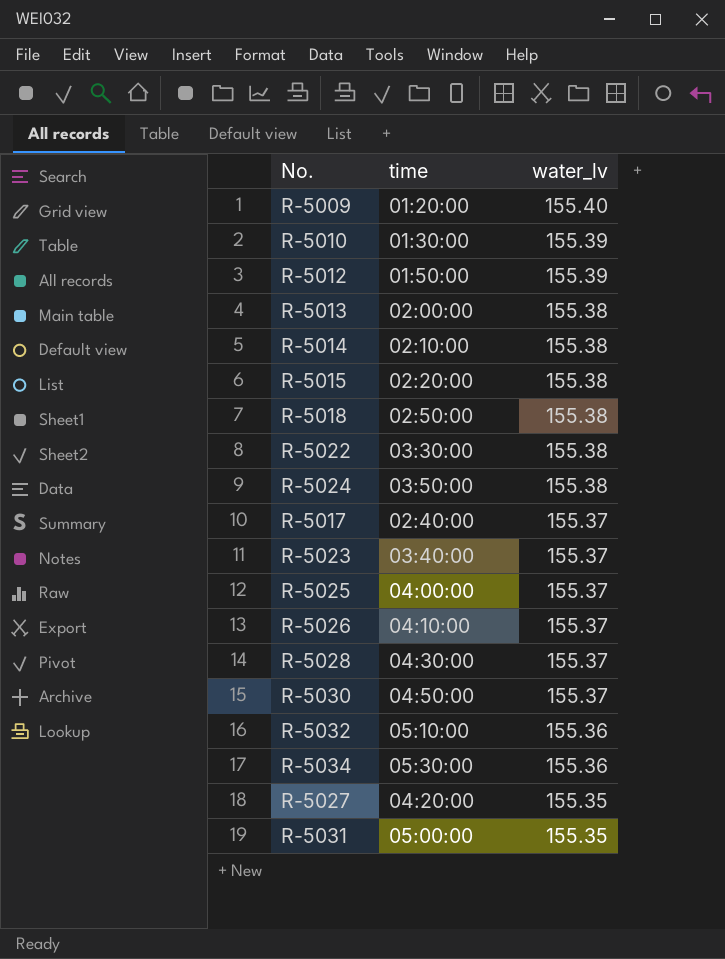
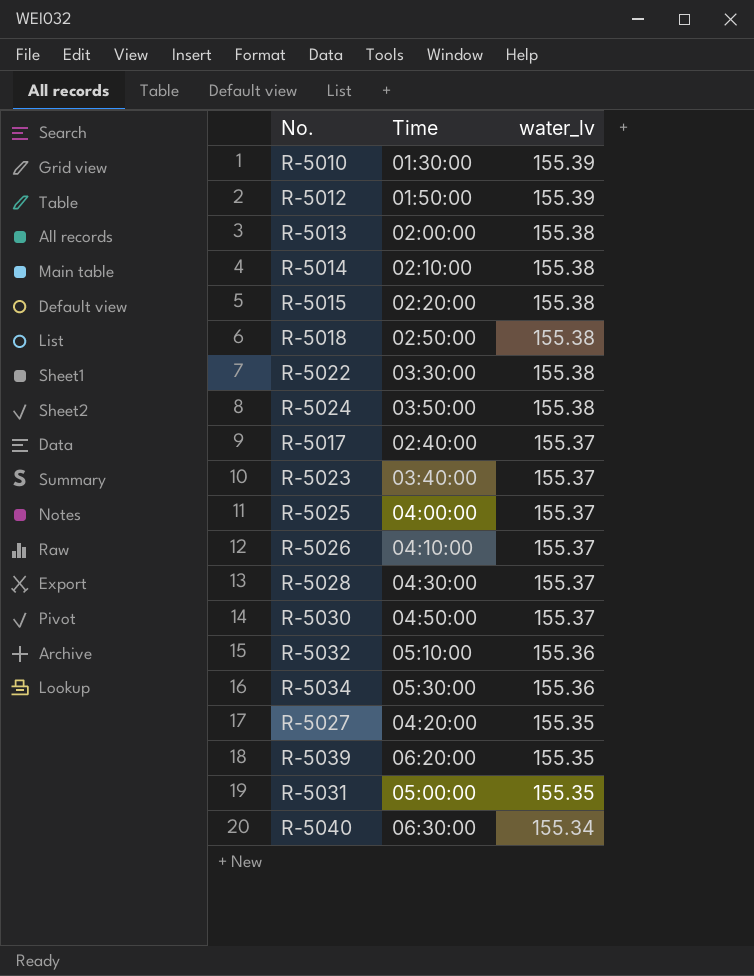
column name: time -> Time
row R-5009: 01:20:00 | 155.40 -> none
row R-5039: none -> 06:20:00 | 155.35
row R-5040: none -> 06:30:00 | 155.34

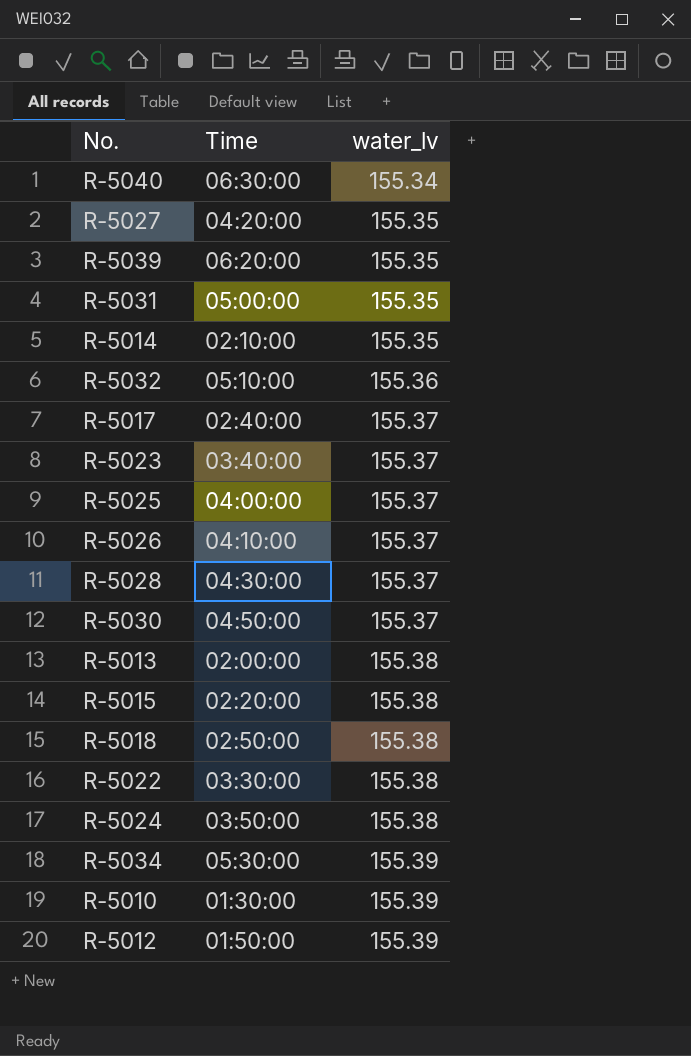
row order: water_lv descending -> water_lv ascending
R-5014 | water_lv: 155.38 -> 155.35
R-5034 | water_lv: 155.36 -> 155.39

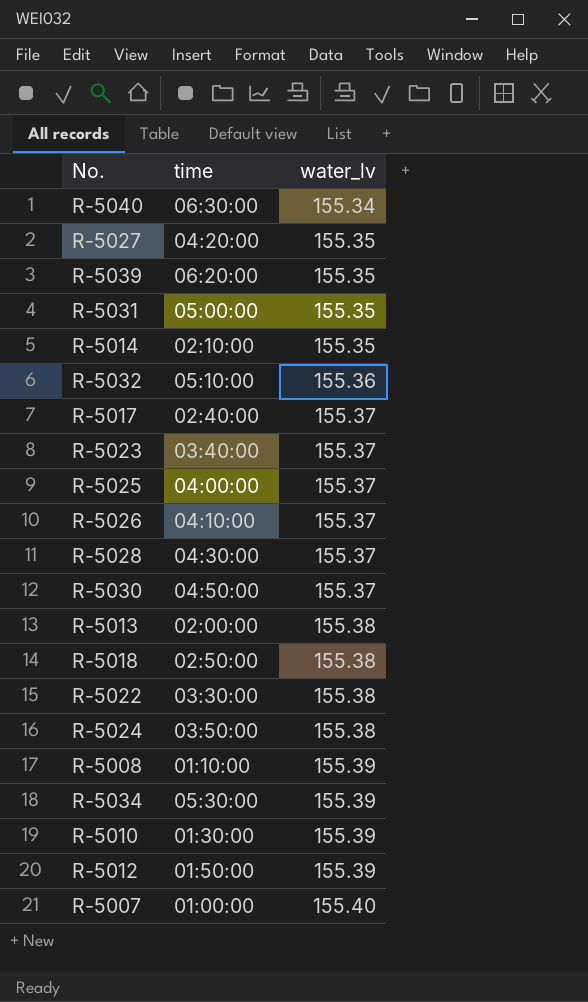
column name: Time -> time
row R-5015: 02:20:00 | 155.38 -> none
row R-5008: none -> 01:10:00 | 155.39
row R-5007: none -> 01:00:00 | 155.40

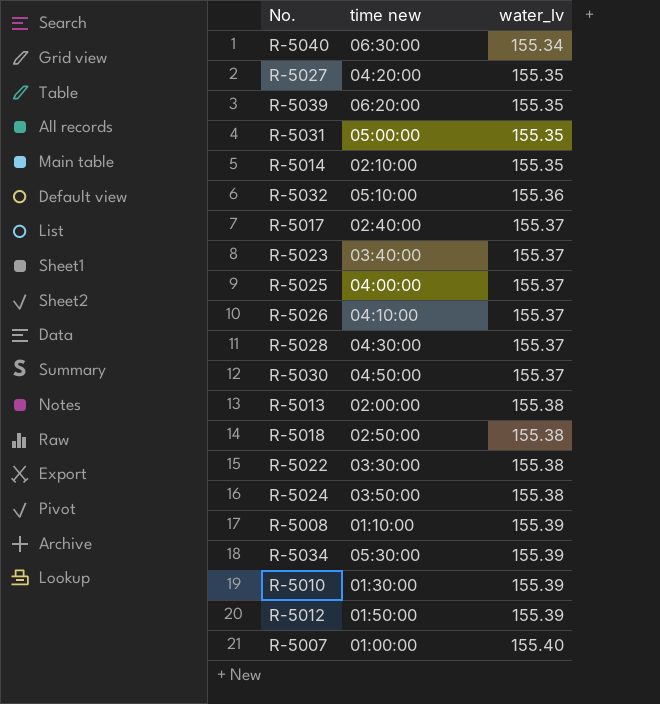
column name: time -> time new

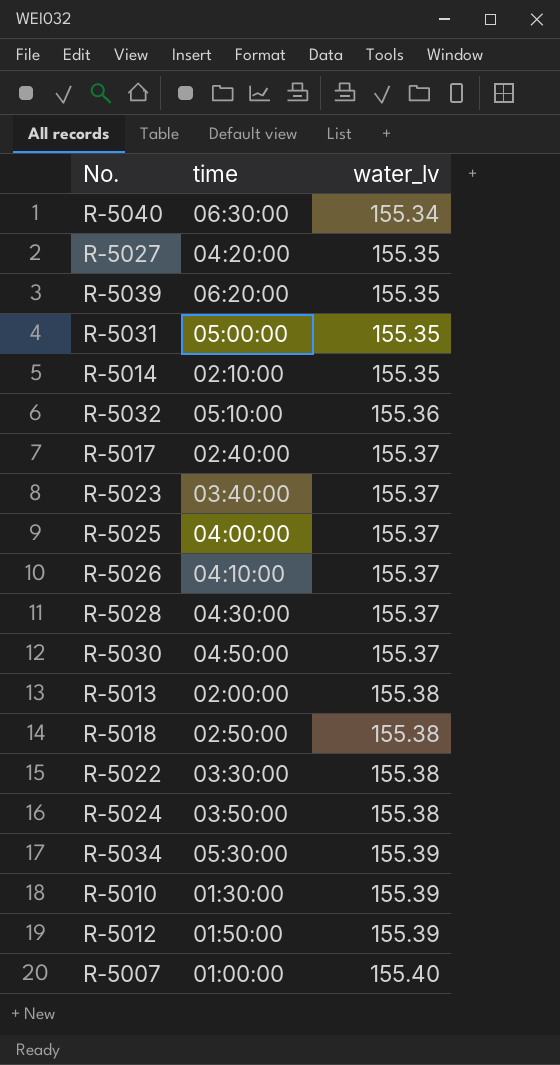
column name: time new -> time
row R-5008: 01:10:00 | 155.39 -> none

